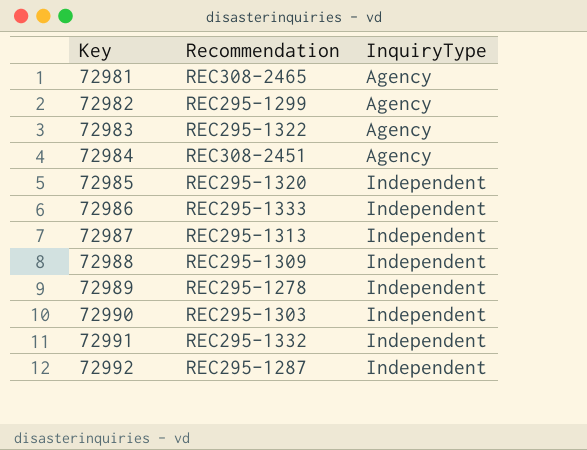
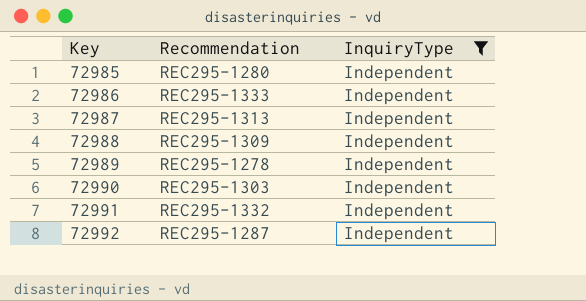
filter: none -> InquiryType = Independent
72985 | Recommendation: REC295-1320 -> REC295-1280

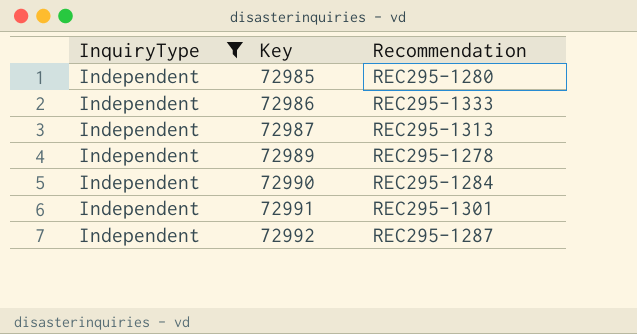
column InquiryType | position: 3 -> 1
row 72988: REC295-1309 | Independent -> none
72990 | Recommendation: REC295-1303 -> REC295-1284
72991 | Recommendation: REC295-1332 -> REC295-1301

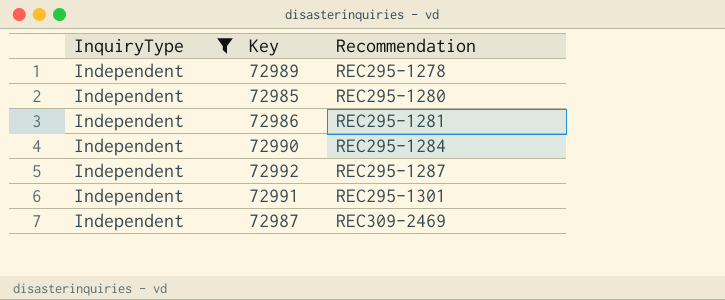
row order: Key ascending -> Recommendation ascending
72986 | Recommendation: REC295-1333 -> REC295-1281
72987 | Recommendation: REC295-1313 -> REC309-2469

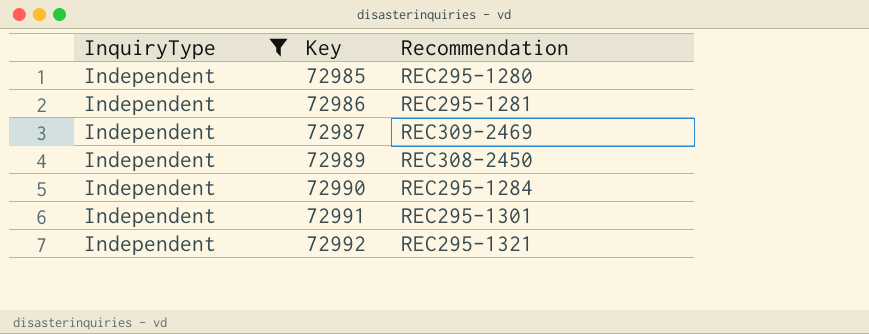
row order: Recommendation ascending -> Key ascending
72989 | Recommendation: REC295-1278 -> REC308-2450
72992 | Recommendation: REC295-1287 -> REC295-1321

